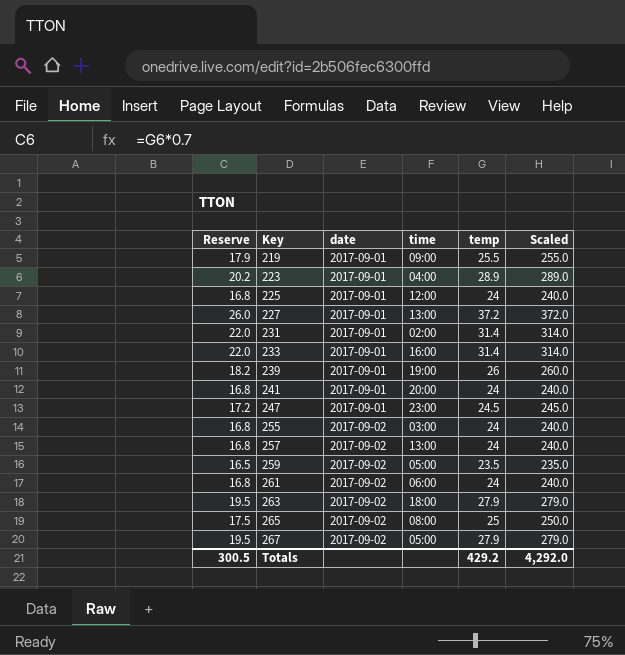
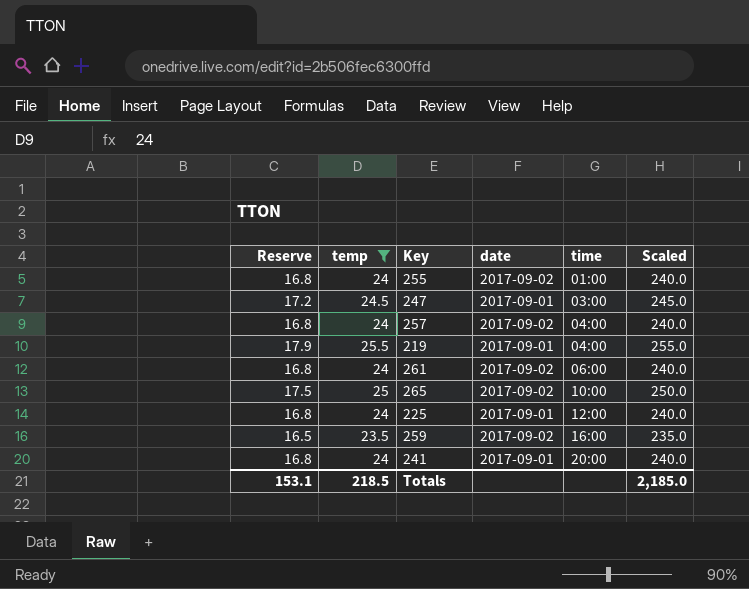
filter: none -> temp <= 25.5
row order: Key ascending -> time ascending
column temp | position: 5 -> 2
255 | time: 03:00 -> 01:00
247 | time: 23:00 -> 03:00
257 | time: 13:00 -> 04:00
219 | time: 09:00 -> 04:00
265 | time: 08:00 -> 10:00
259 | time: 05:00 -> 16:00
Totals | Reserve: 300.5 -> 153.1
Totals | temp: 429.2 -> 218.5
Totals | Scaled: 4,292.0 -> 2,185.0

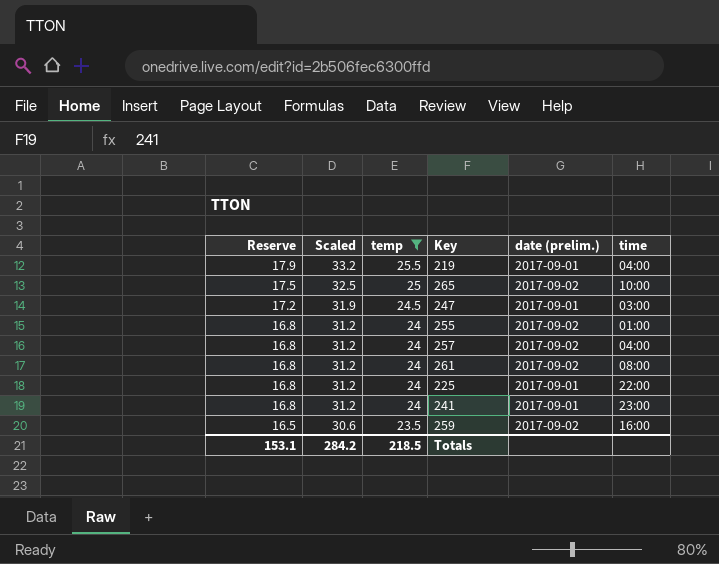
row order: time ascending -> Reserve descending
column Scaled | formula: [temp] * 10 -> [temp] * 1.3
column Scaled | position: 6 -> 2
column name: date -> date (prelim.)
261 | time: 06:00 -> 08:00
225 | time: 12:00 -> 22:00
241 | time: 20:00 -> 23:00
Totals | Scaled: 2,185.0 -> 284.2

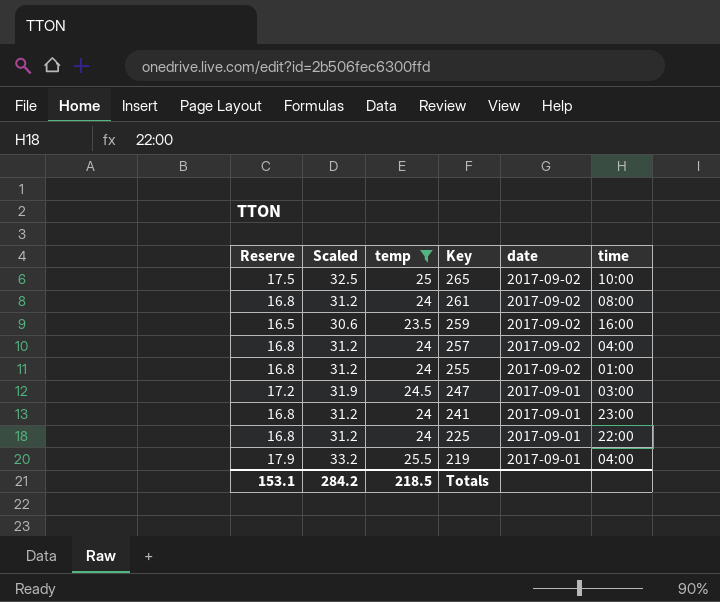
row order: Reserve descending -> Key descending
column name: date (prelim.) -> date

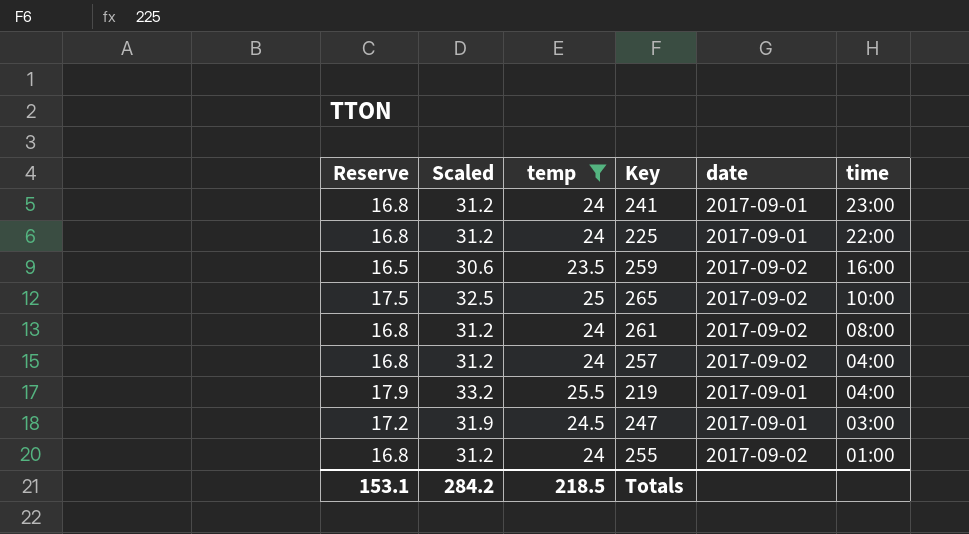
row order: Key descending -> time descending

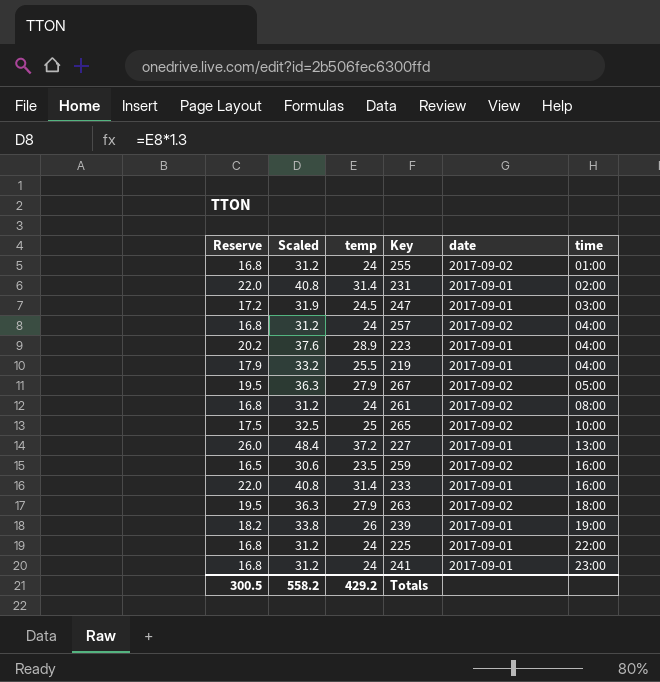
filter: temp <= 25.5 -> none
row order: time descending -> time ascending
Totals | Reserve: 153.1 -> 300.5
Totals | Scaled: 284.2 -> 558.2
Totals | temp: 218.5 -> 429.2

